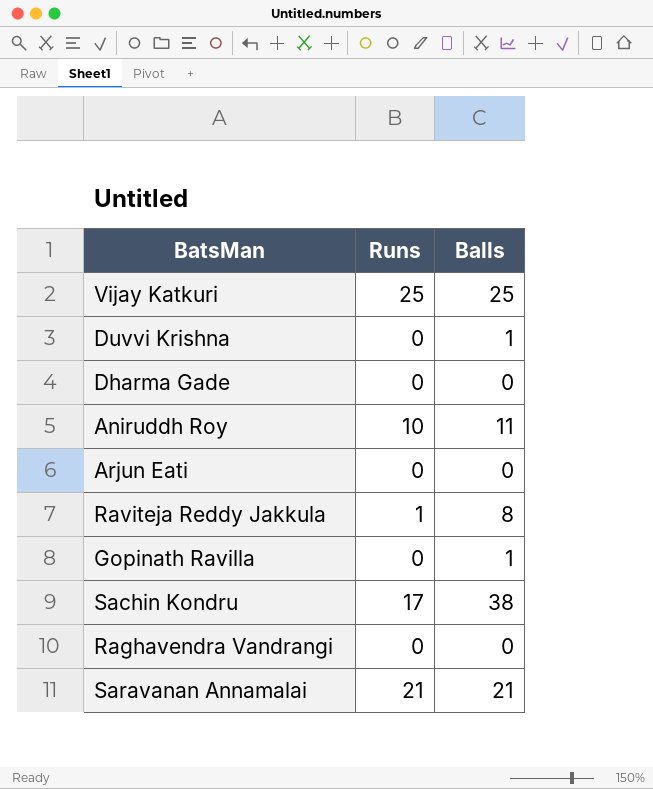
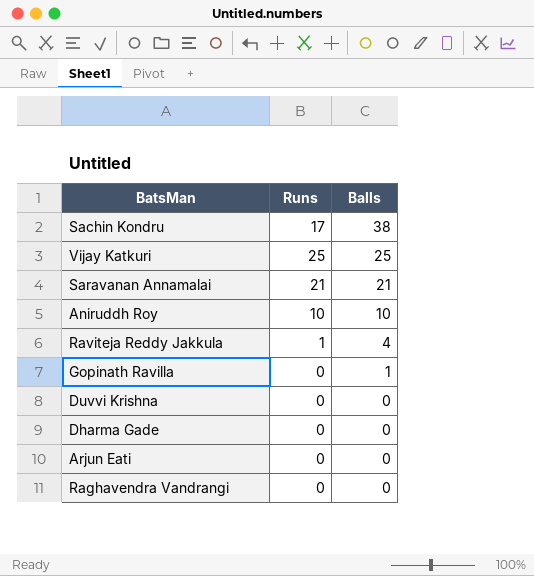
row order: none -> Balls descending
Aniruddh Roy | Balls: 11 -> 10
Raviteja Reddy Jakkula | Balls: 8 -> 4
Duvvi Krishna | Balls: 1 -> 0

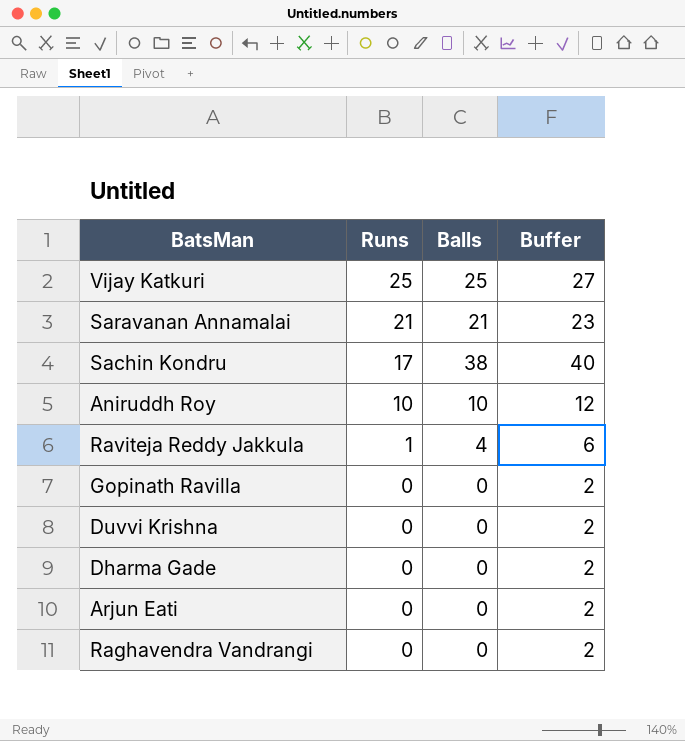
row order: Balls descending -> Runs descending
column Buffer | formula: none -> [Balls] + 2
Gopinath Ravilla | Balls: 1 -> 0

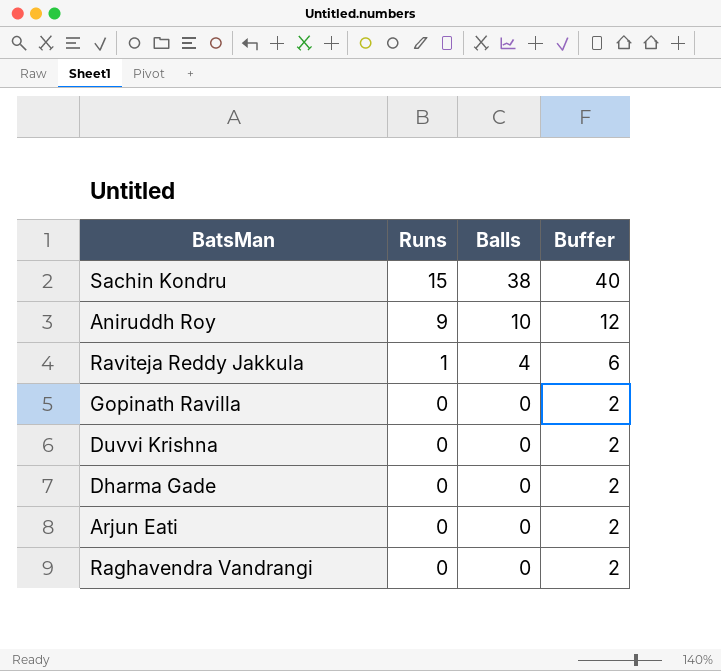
row Vijay Katkuri: 25 | 25 | 27 -> none
row Saravanan Annamalai: 21 | 21 | 23 -> none
Sachin Kondru | Runs: 17 -> 15
Aniruddh Roy | Runs: 10 -> 9

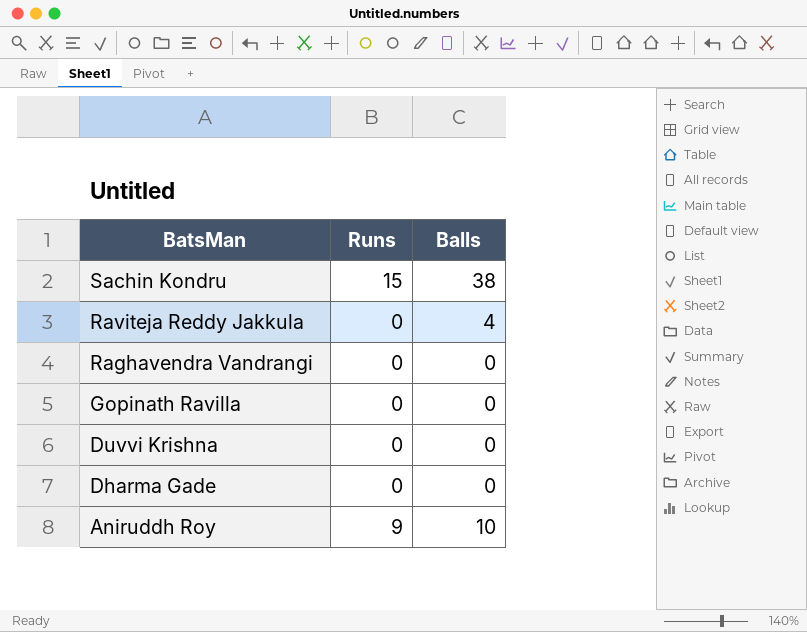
row order: Runs descending -> BatsMan descending
column Buffer | formula: [Balls] + 2 -> none
row Arjun Eati: 0 | 0 | 2 -> none
Raviteja Reddy Jakkula | Runs: 1 -> 0

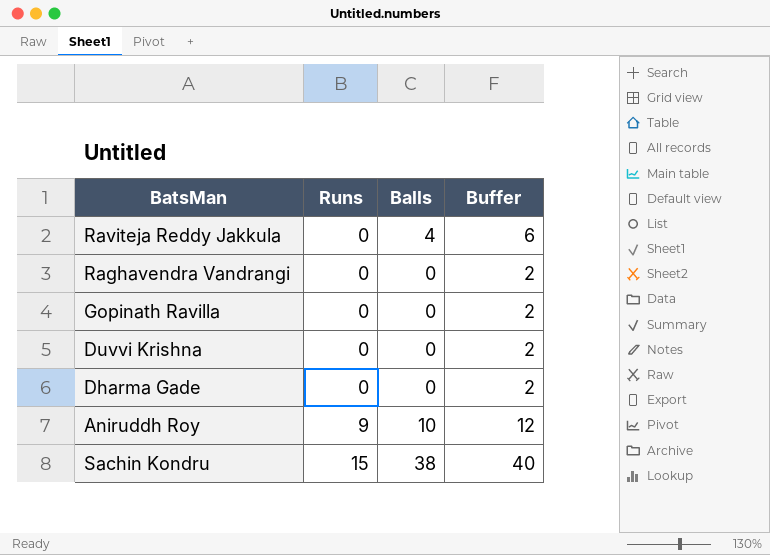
row order: BatsMan descending -> Runs ascending
column Buffer | formula: none -> [Balls] + 2

